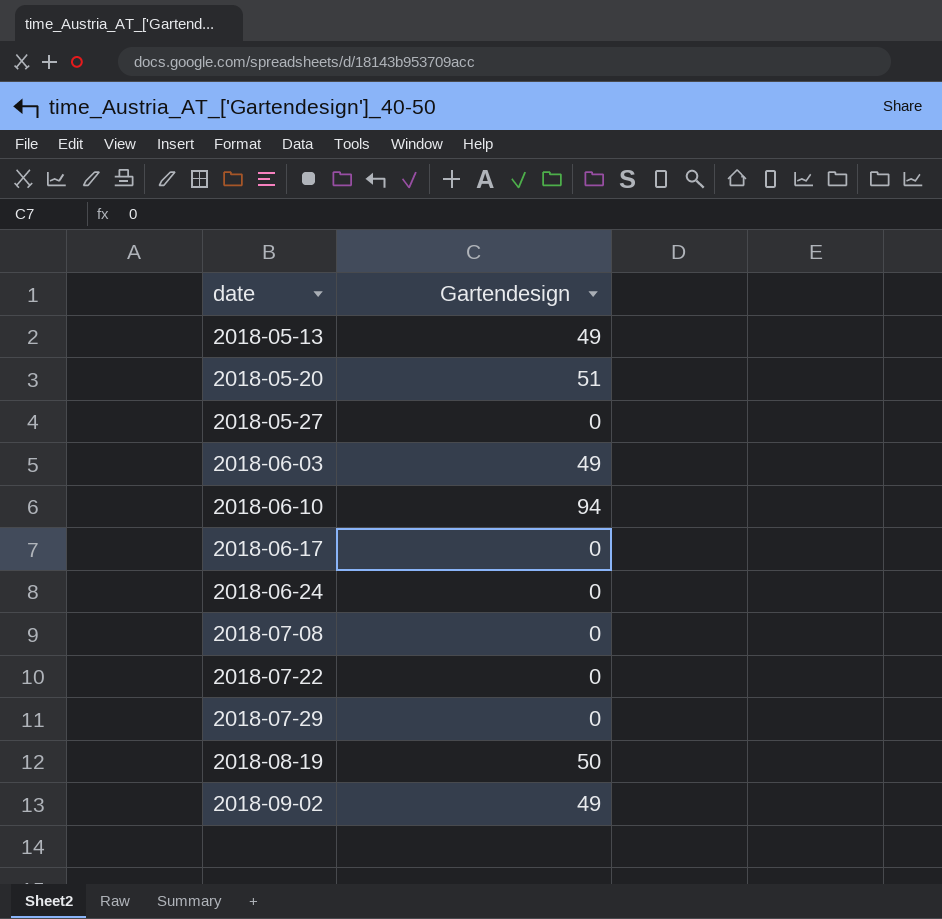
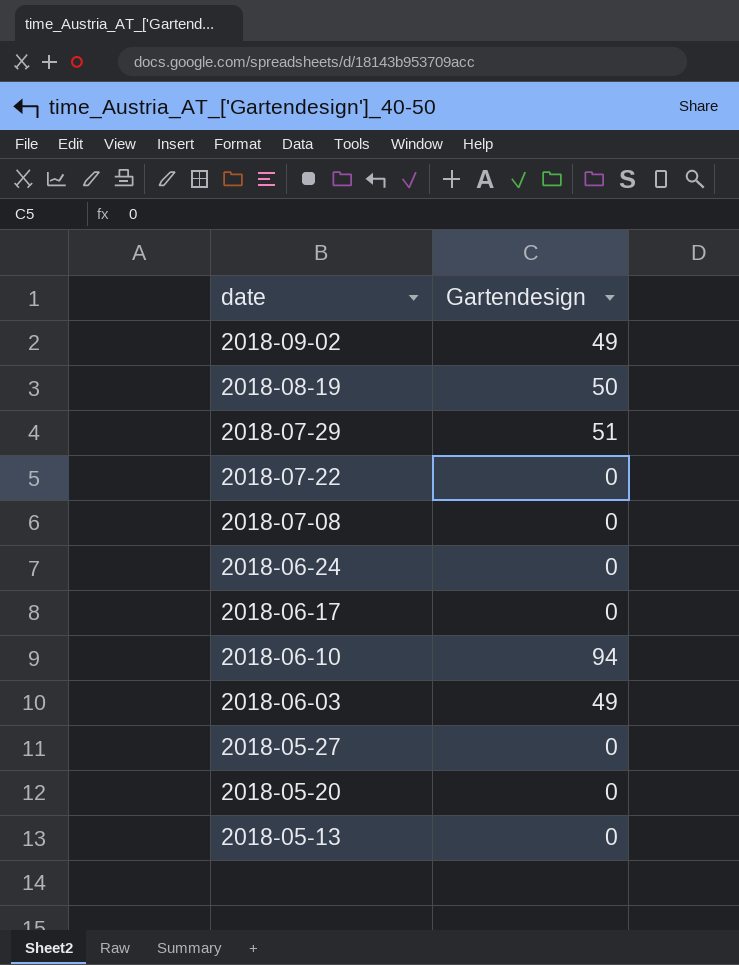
row order: date ascending -> date descending
2018-07-29 | Gartendesign: 0 -> 51
2018-05-20 | Gartendesign: 51 -> 0
2018-05-13 | Gartendesign: 49 -> 0

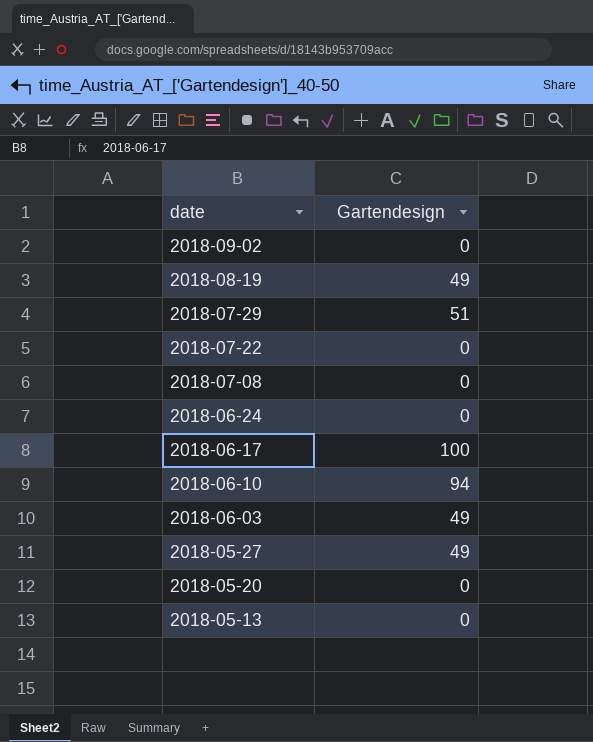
2018-09-02 | Gartendesign: 49 -> 0
2018-08-19 | Gartendesign: 50 -> 49
2018-06-17 | Gartendesign: 0 -> 100
2018-05-27 | Gartendesign: 0 -> 49

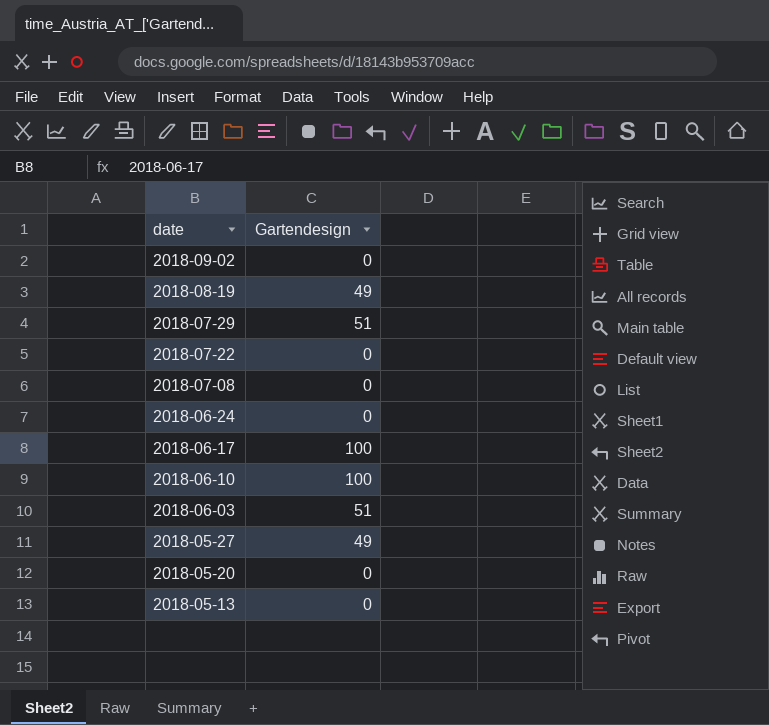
2018-06-10 | Gartendesign: 94 -> 100
2018-06-03 | Gartendesign: 49 -> 51

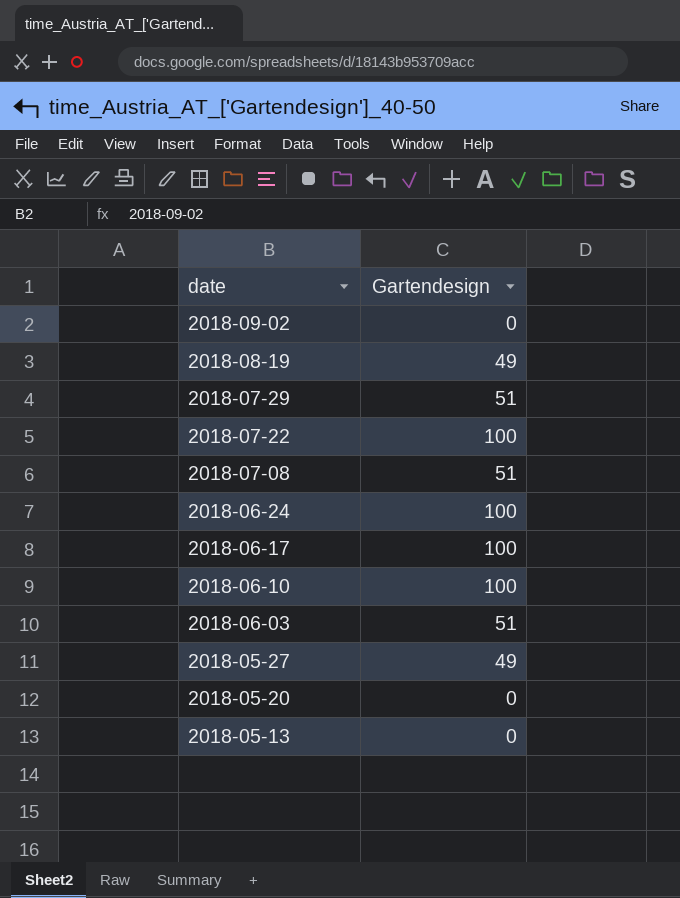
2018-07-22 | Gartendesign: 0 -> 100
2018-07-08 | Gartendesign: 0 -> 51
2018-06-24 | Gartendesign: 0 -> 100

